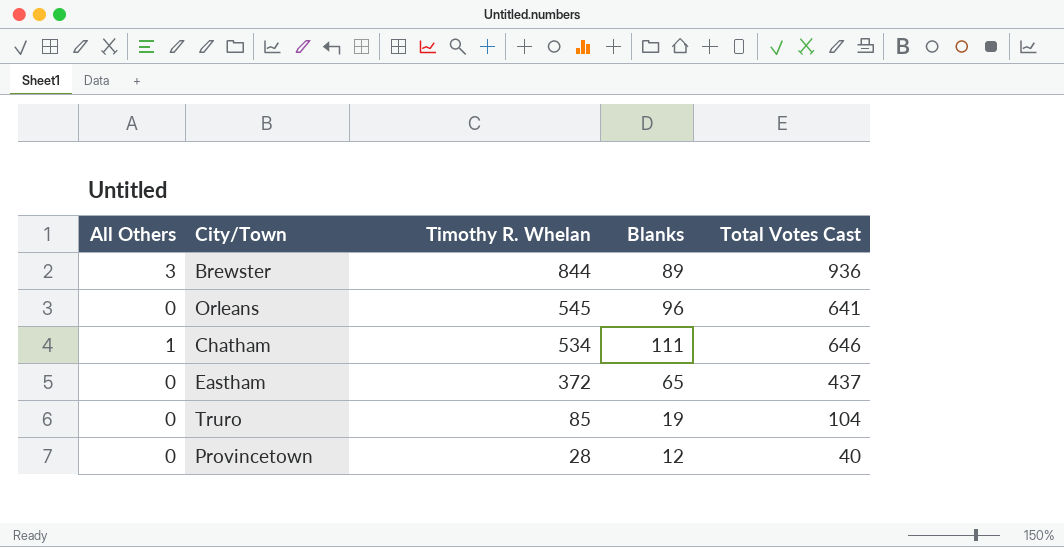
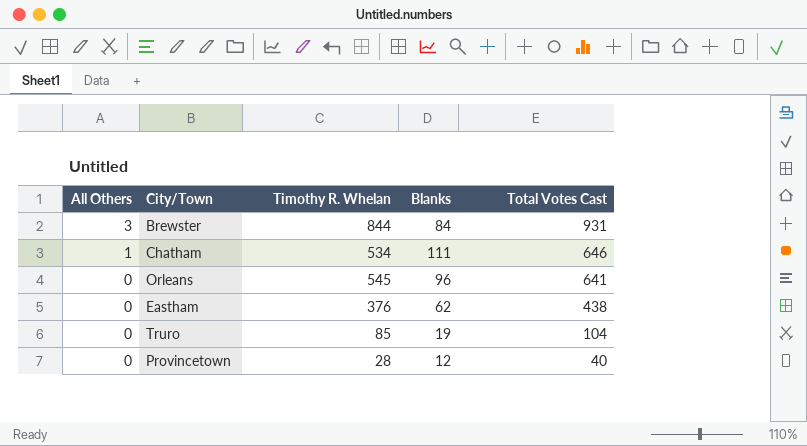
row order: Timothy R. Whelan descending -> All Others descending
Brewster | Blanks: 89 -> 84
Brewster | Total Votes Cast: 936 -> 931
Eastham | Timothy R. Whelan: 372 -> 376
Eastham | Blanks: 65 -> 62
Eastham | Total Votes Cast: 437 -> 438

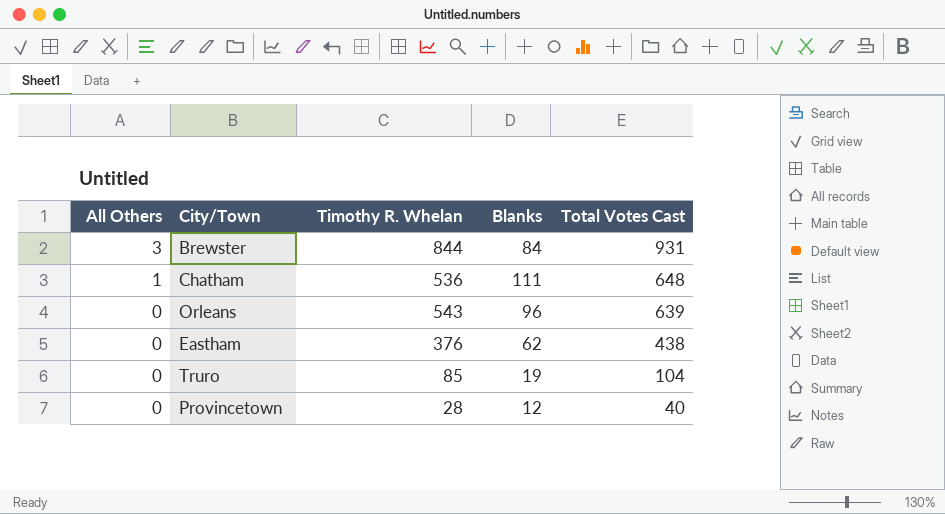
Chatham | Timothy R. Whelan: 534 -> 536
Chatham | Total Votes Cast: 646 -> 648
Orleans | Timothy R. Whelan: 545 -> 543
Orleans | Total Votes Cast: 641 -> 639

